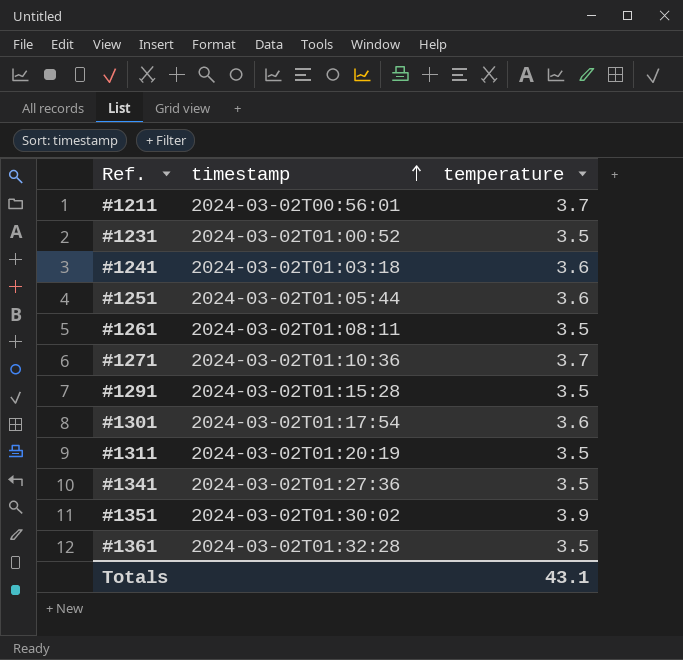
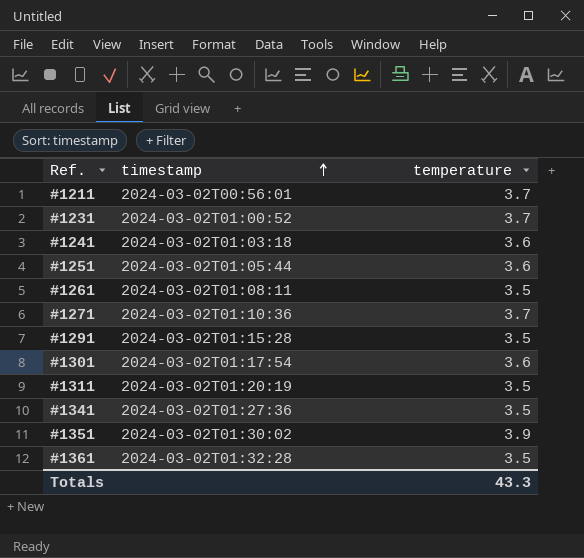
#1231 | temperature: 3.5 -> 3.7
Totals | temperature: 43.1 -> 43.3

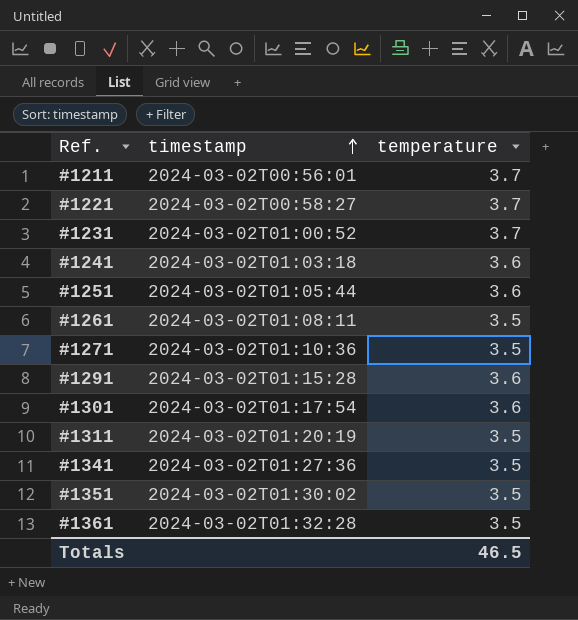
row #1221: none -> 2024-03-02T00:58:27 | 3.7
#1271 | temperature: 3.7 -> 3.5
#1291 | temperature: 3.5 -> 3.6
#1351 | temperature: 3.9 -> 3.5
Totals | temperature: 43.3 -> 46.5

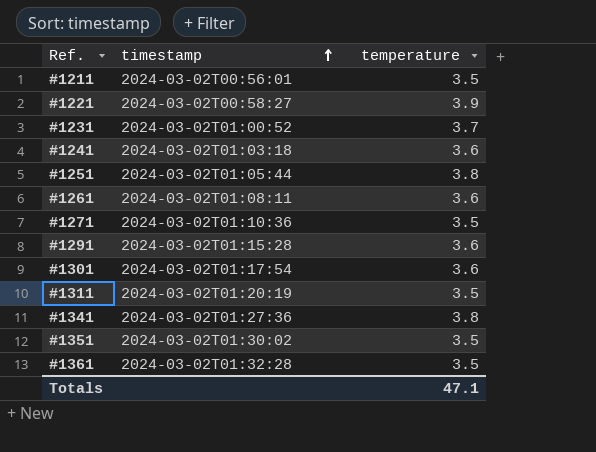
#1211 | temperature: 3.7 -> 3.5
#1221 | temperature: 3.7 -> 3.9
#1251 | temperature: 3.6 -> 3.8
#1261 | temperature: 3.5 -> 3.6
#1341 | temperature: 3.5 -> 3.8
Totals | temperature: 46.5 -> 47.1

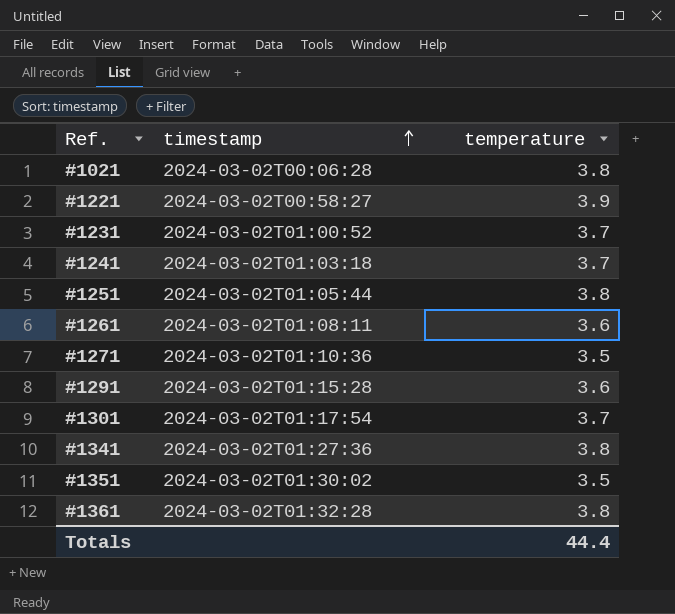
row #1211: 2024-03-02T00:56:01 | 3.5 -> none
row #1311: 2024-03-02T01:20:19 | 3.5 -> none
row #1021: none -> 2024-03-02T00:06:28 | 3.8
#1241 | temperature: 3.6 -> 3.7
#1301 | temperature: 3.6 -> 3.7
#1361 | temperature: 3.5 -> 3.8
Totals | temperature: 47.1 -> 44.4

